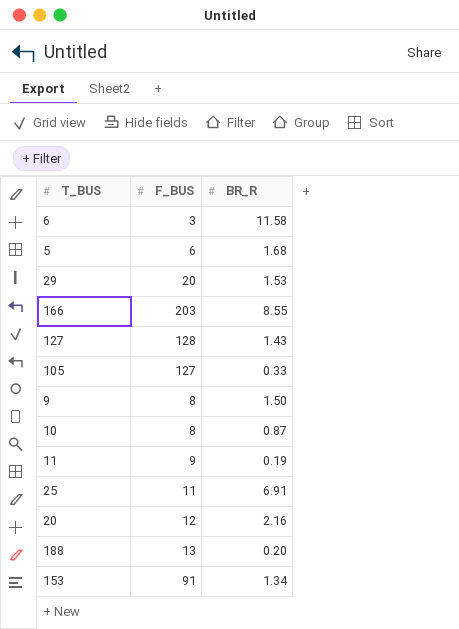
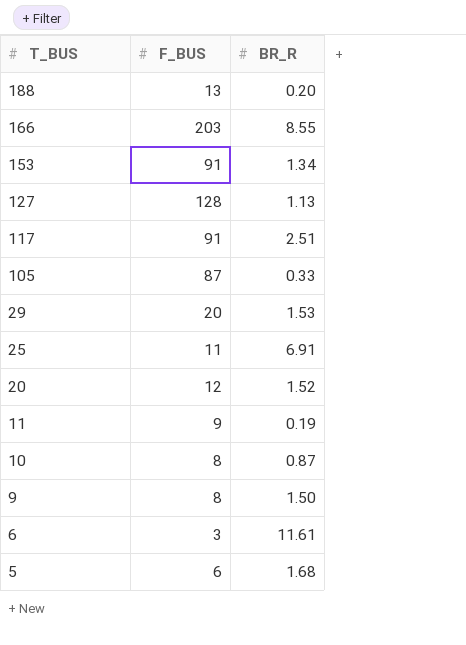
row order: none -> T_BUS descending
127 | BR_R: 1.43 -> 1.13
row 117: none -> 91 | 2.51
105 | F_BUS: 127 -> 87
20 | BR_R: 2.16 -> 1.52
6 | BR_R: 11.58 -> 11.61

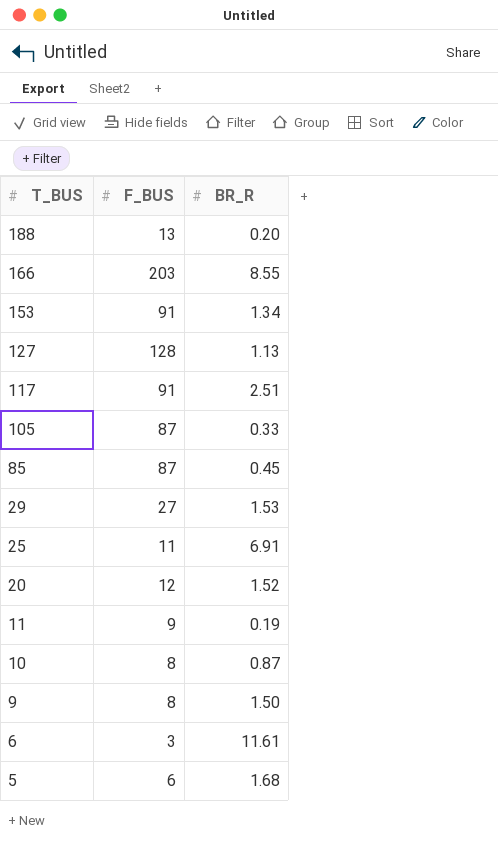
row 85: none -> 87 | 0.45
29 | F_BUS: 20 -> 27

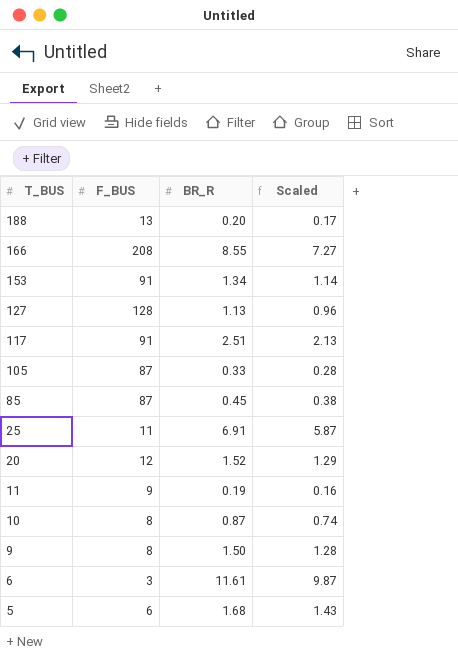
column Scaled | formula: none -> [BR_R] * 0.85
row 29: 27 | 1.53 -> none
166 | F_BUS: 203 -> 208

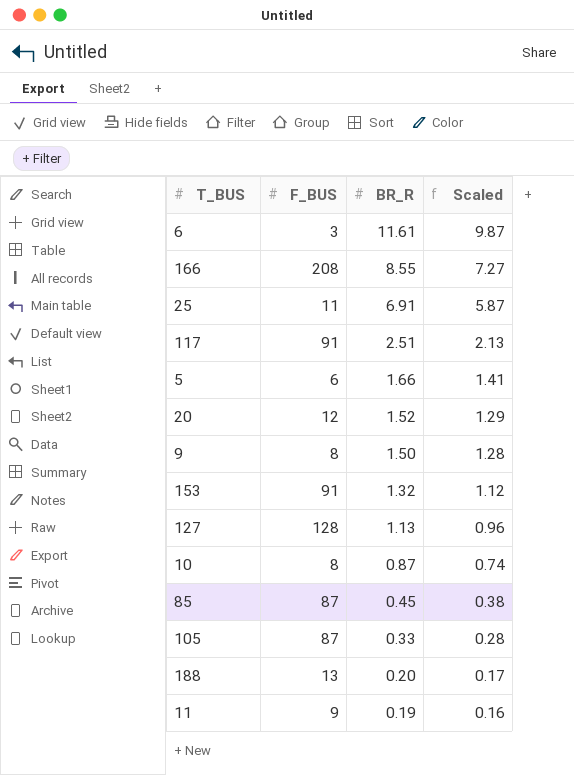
row order: T_BUS descending -> BR_R descending
5 | BR_R: 1.68 -> 1.66
5 | Scaled: 1.43 -> 1.41
153 | BR_R: 1.34 -> 1.32
153 | Scaled: 1.14 -> 1.12

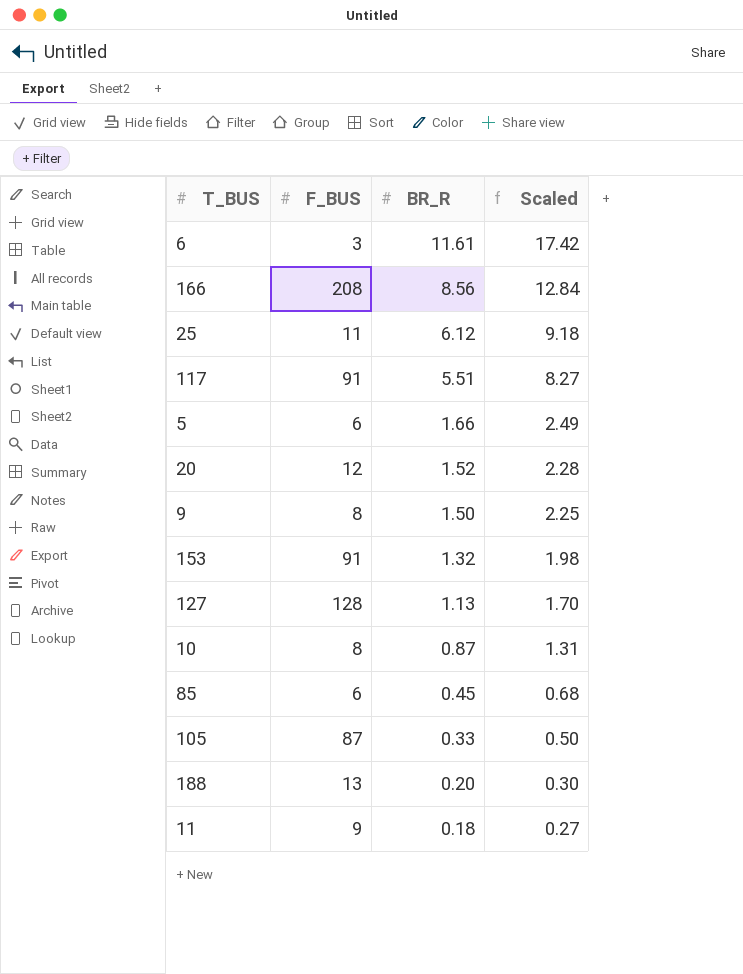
column Scaled | formula: [BR_R] * 0.85 -> [BR_R] * 1.5
166 | BR_R: 8.55 -> 8.56
25 | BR_R: 6.91 -> 6.12
117 | BR_R: 2.51 -> 5.51
85 | F_BUS: 87 -> 6
11 | BR_R: 0.19 -> 0.18

